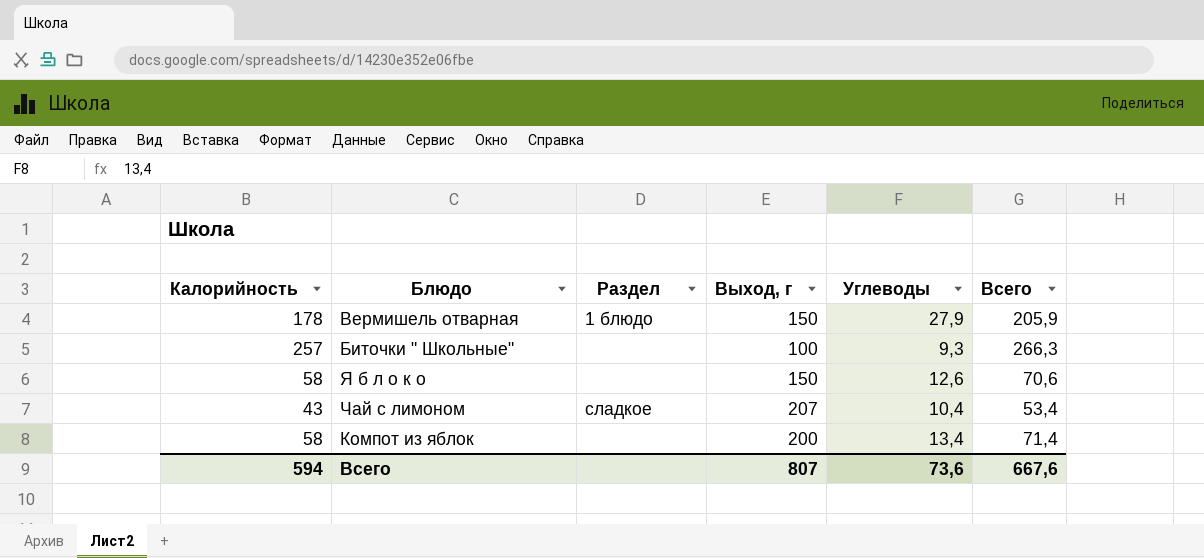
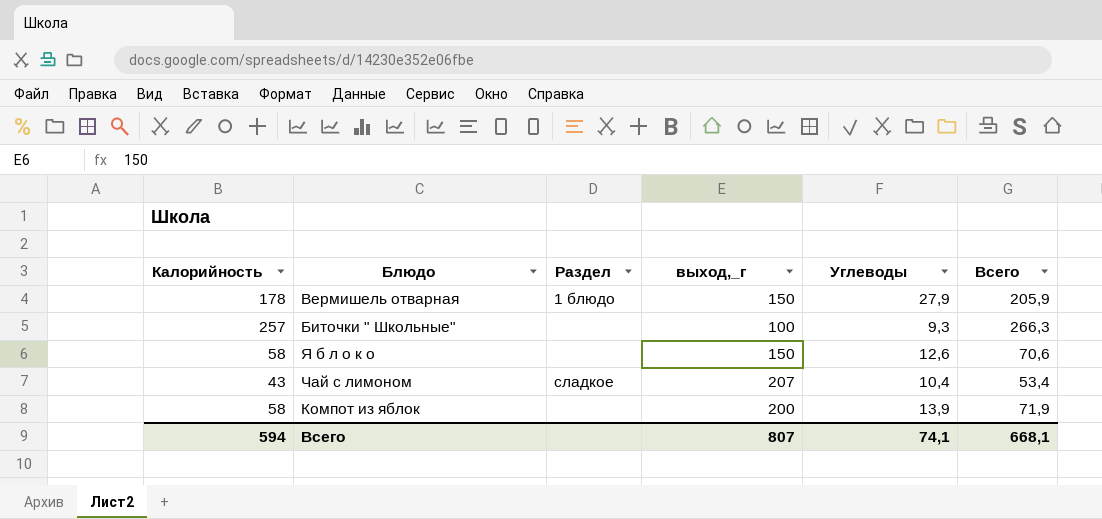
column name: Выход, г -> выход,_г
Компот из яблок | Углеводы: 13,4 -> 13,9
Компот из яблок | Всего: 71,4 -> 71,9
Всего | Углеводы: 73,6 -> 74,1
Всего | Всего: 667,6 -> 668,1

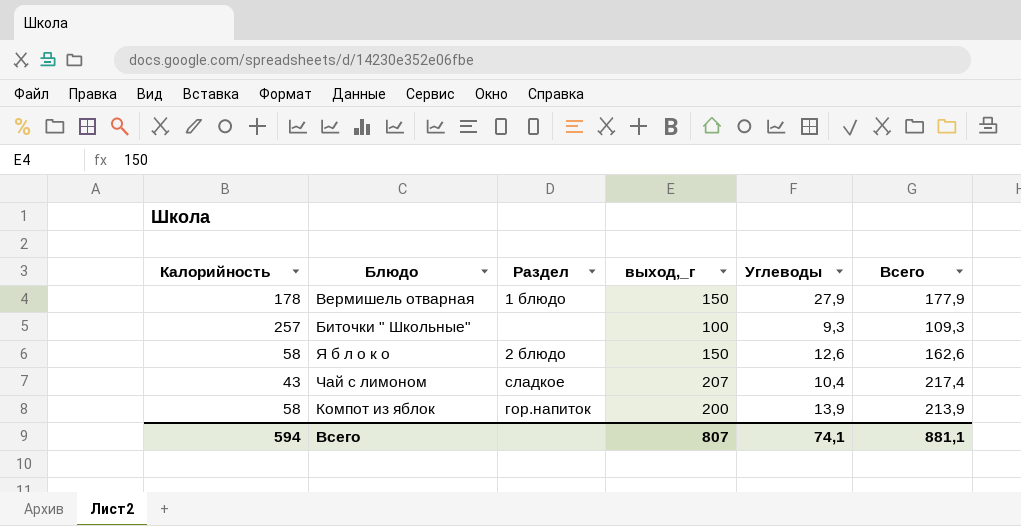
column Всего | formula: [Калорийность] + [Углеводы] -> [выход,_г] + [Углеводы]
Я б л о к о | Раздел: none -> 2 блюдо
Компот из яблок | Раздел: none -> гор.напиток
Всего | Всего: 668,1 -> 881,1

